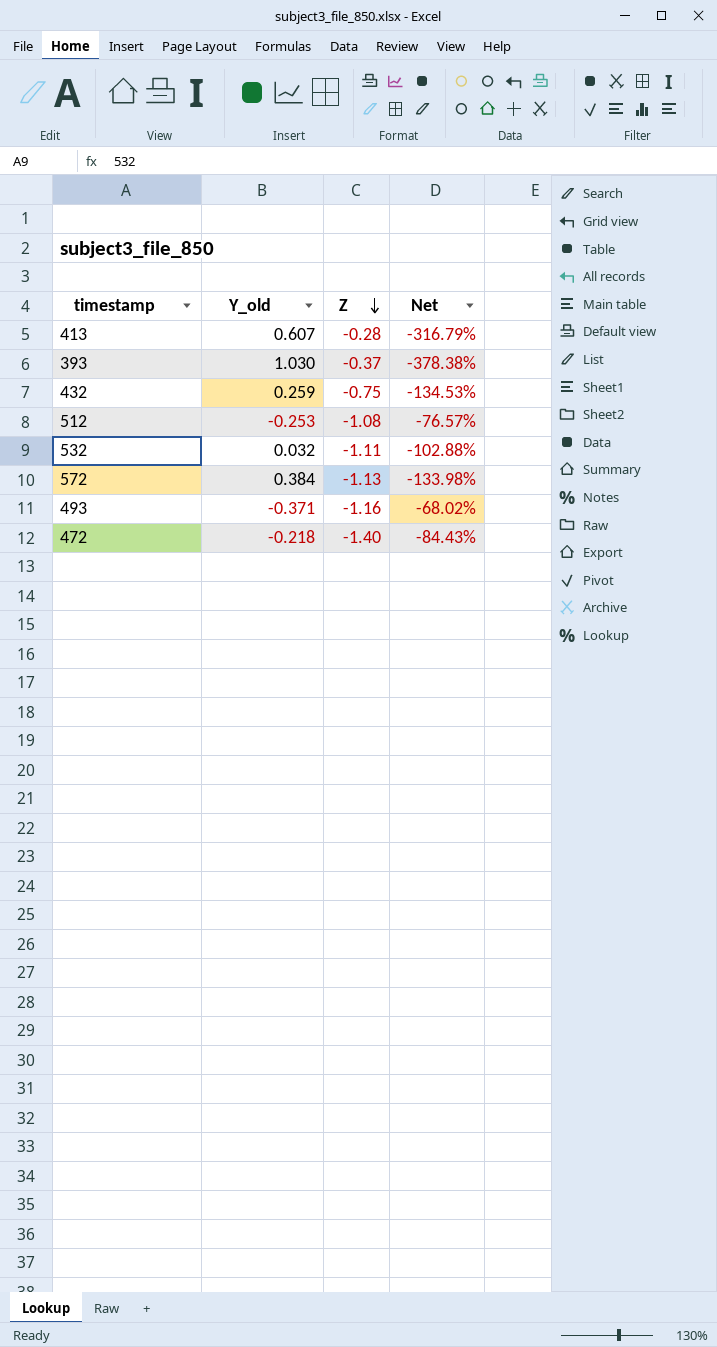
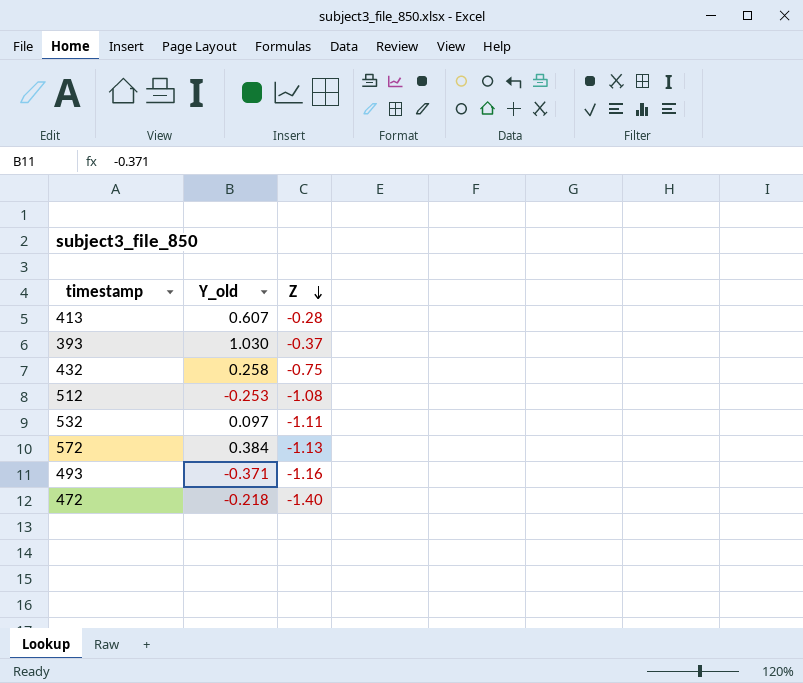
column Net | formula: ([Y_old] - [Z]) / [Z] -> none
432 | Y_old: 0.259 -> 0.258
532 | Y_old: 0.032 -> 0.097

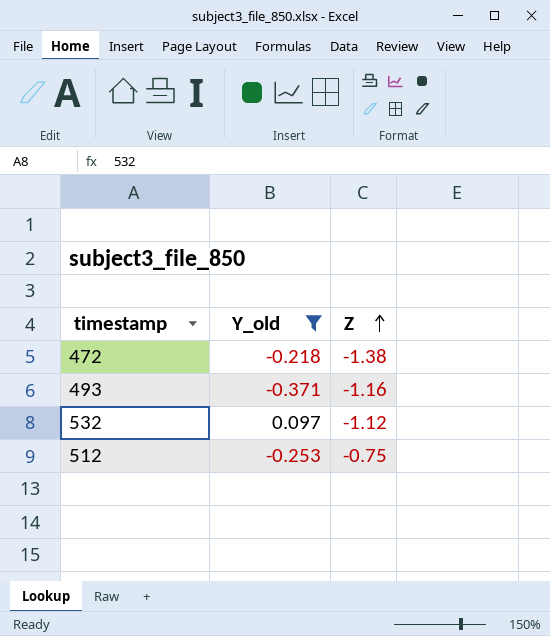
filter: none -> Y_old <= 0.097
row order: Z descending -> Z ascending
472 | Z: -1.40 -> -1.38
532 | Z: -1.11 -> -1.12
512 | Z: -1.08 -> -0.75

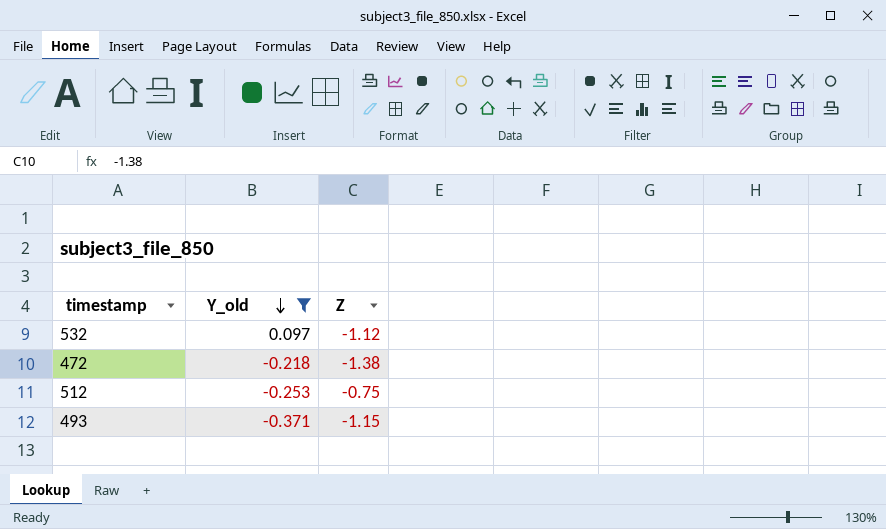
row order: Z ascending -> Y_old descending
493 | Z: -1.16 -> -1.15

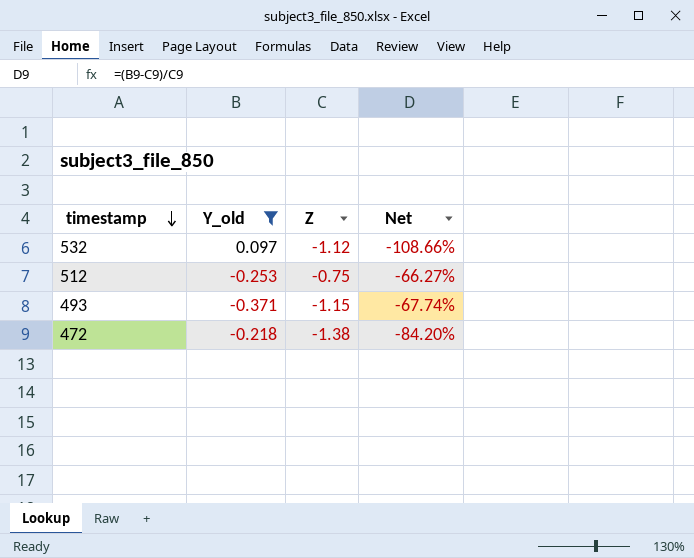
row order: Y_old descending -> timestamp descending
column Net | formula: none -> ([Y_old] - [Z]) / [Z]

